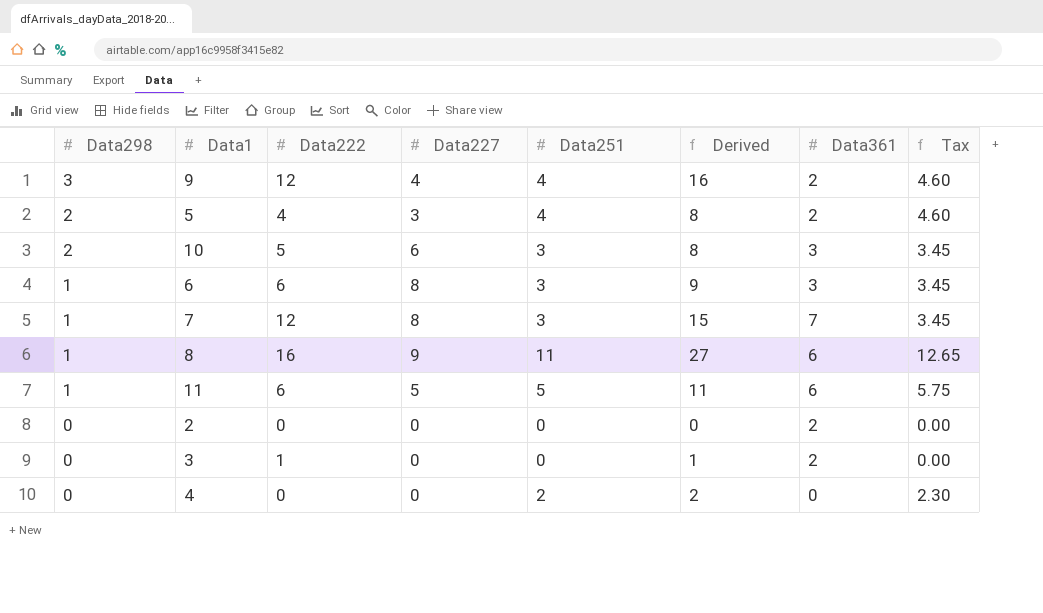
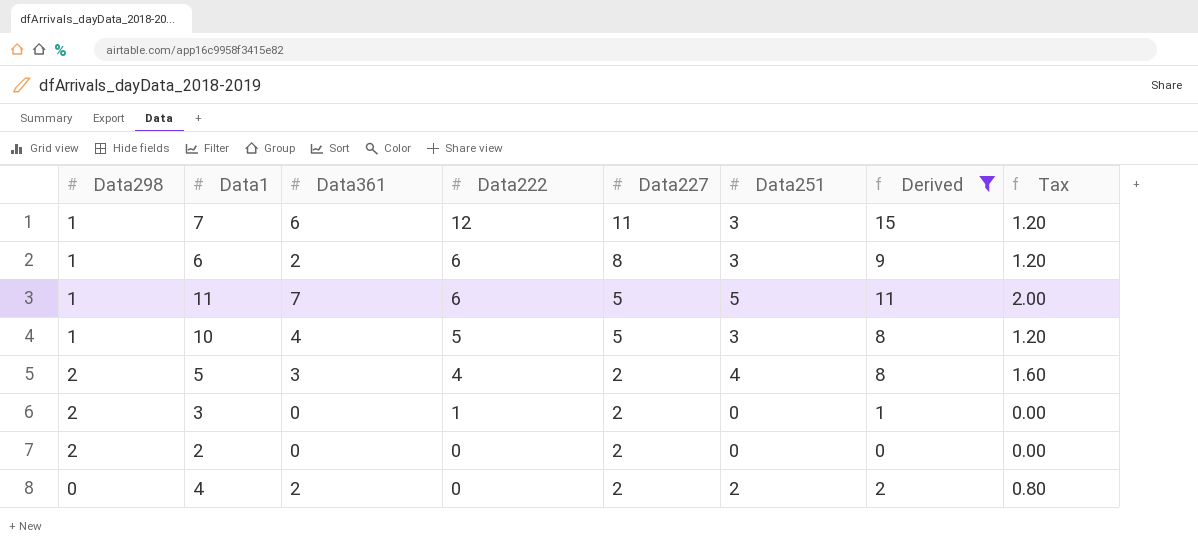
filter: none -> Derived <= 15
row order: Data298 descending -> Data222 descending
column Data361 | position: 7 -> 3
column Tax | formula: [Data251] * 1.15 -> [Data251] * 0.4
7 | Data361: 7 -> 6
7 | Data227: 8 -> 11
6 | Data361: 3 -> 2
11 | Data361: 6 -> 7
10 | Data298: 2 -> 1
10 | Data361: 3 -> 4
10 | Data227: 6 -> 5
5 | Data361: 2 -> 3
5 | Data227: 3 -> 2
3 | Data298: 0 -> 2
3 | Data361: 2 -> 0
3 | Data227: 0 -> 2
2 | Data298: 0 -> 2
2 | Data361: 2 -> 0
2 | Data227: 0 -> 2
4 | Data361: 0 -> 2
4 | Data227: 0 -> 2

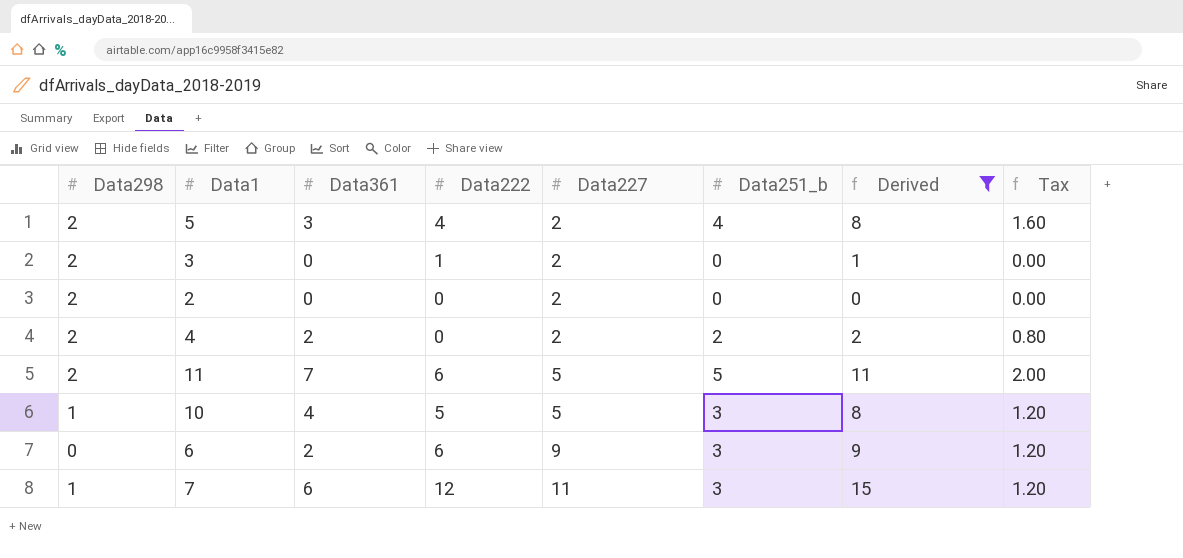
row order: Data222 descending -> Data227 ascending
column name: Data251 -> Data251_b
4 | Data298: 0 -> 2
11 | Data298: 1 -> 2
6 | Data298: 1 -> 0
6 | Data227: 8 -> 9

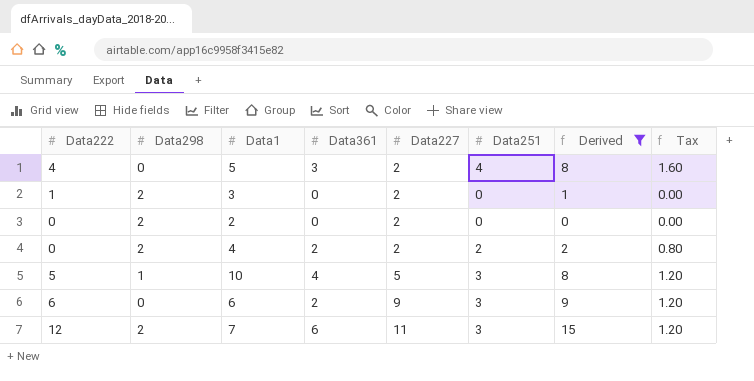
column Data222 | position: 4 -> 1
column name: Data251_b -> Data251
row 11: 2 | 7 | 6 | 5 | 5 | 11 | 2.00 -> none
5 | Data298: 2 -> 0
7 | Data298: 1 -> 2

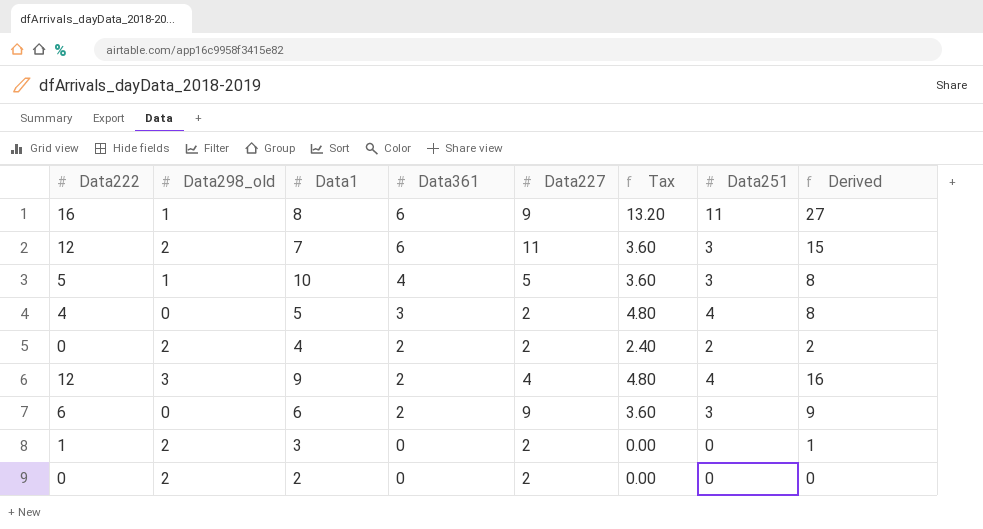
filter: Derived <= 15 -> none
row order: Data227 ascending -> Data361 descending
column name: Data298 -> Data298_old
column Tax | formula: [Data251] * 0.4 -> [Data251] * 1.2
column Tax | position: 8 -> 6

